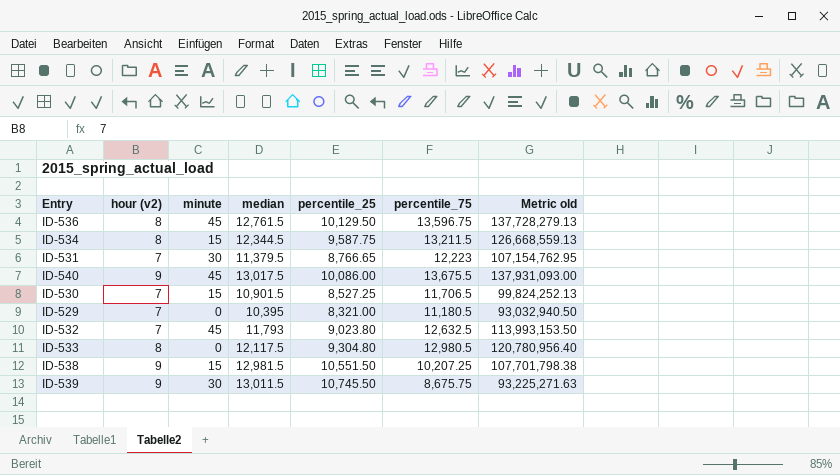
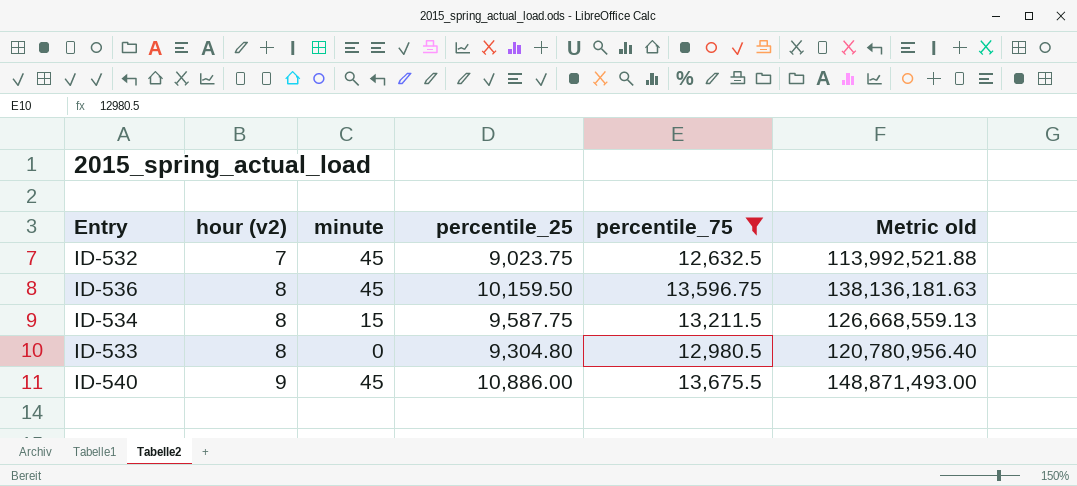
filter: none -> percentile_75 >= 12,632.5
row order: none -> hour (v2) ascending
column median | position: 4 -> none
ID-532 | percentile_25: 9,023.80 -> 9,023.75
ID-532 | Metric old: 113,993,153.50 -> 113,992,521.88
ID-536 | percentile_25: 10,129.50 -> 10,159.50
ID-536 | Metric old: 137,728,279.13 -> 138,136,181.63
ID-540 | percentile_25: 10,086.00 -> 10,886.00
ID-540 | Metric old: 137,931,093.00 -> 148,871,493.00

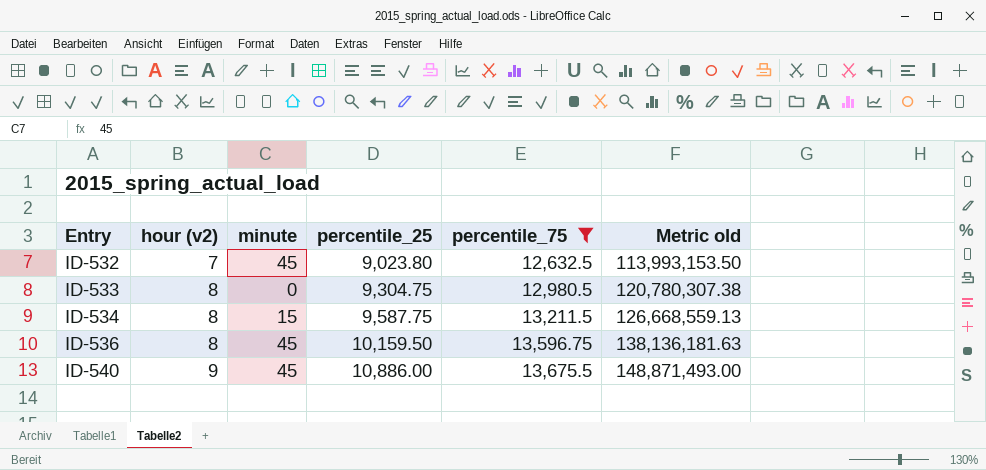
row order: hour (v2) ascending -> Entry ascending
ID-532 | percentile_25: 9,023.75 -> 9,023.80
ID-532 | Metric old: 113,992,521.88 -> 113,993,153.50
ID-533 | percentile_25: 9,304.80 -> 9,304.75
ID-533 | Metric old: 120,780,956.40 -> 120,780,307.38

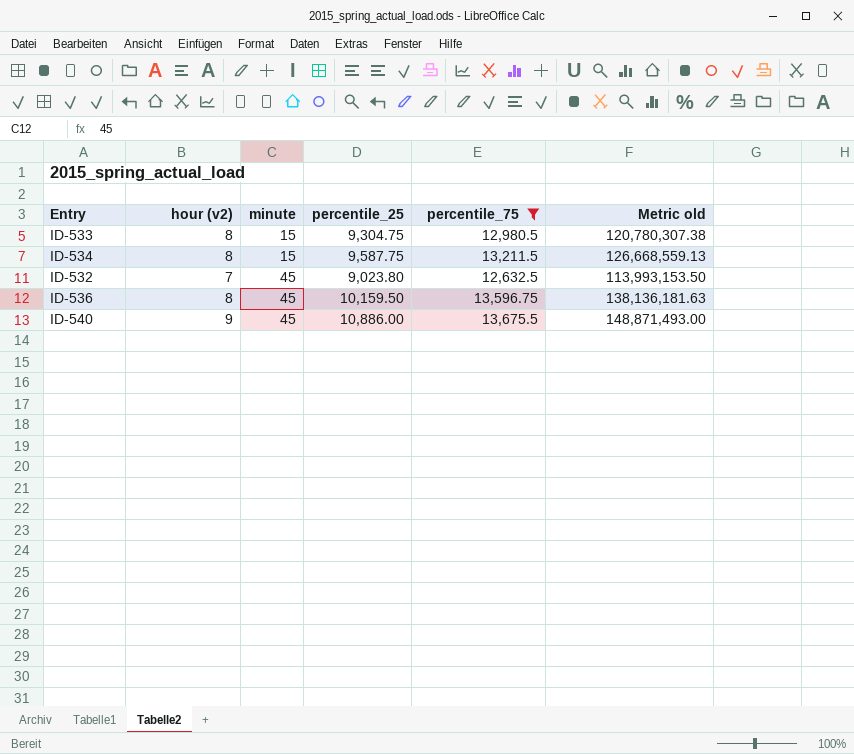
row order: Entry ascending -> minute ascending
ID-533 | minute: 0 -> 15

